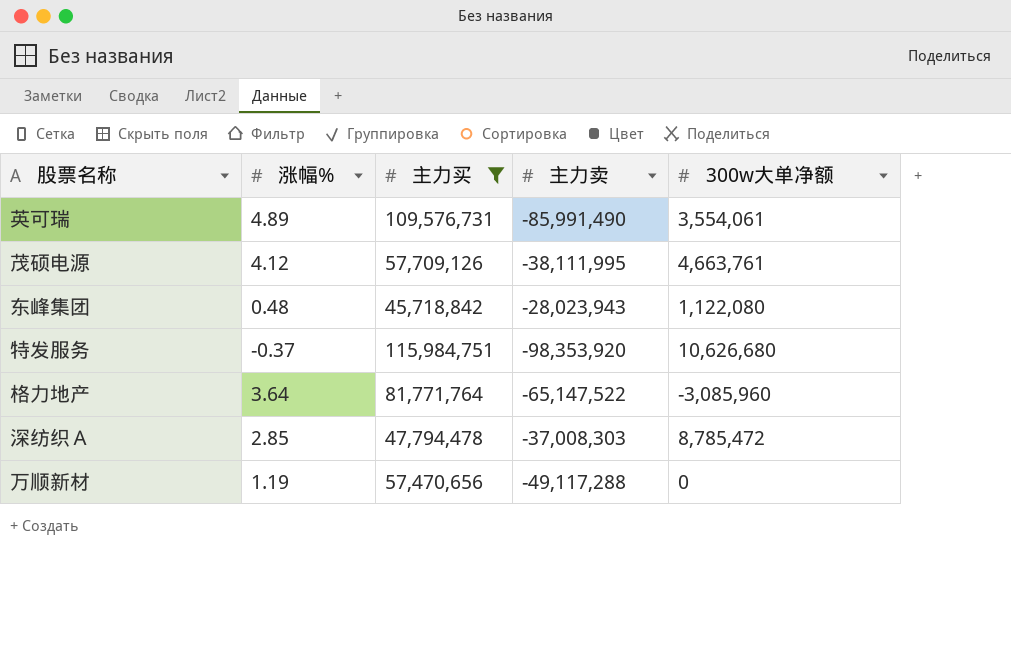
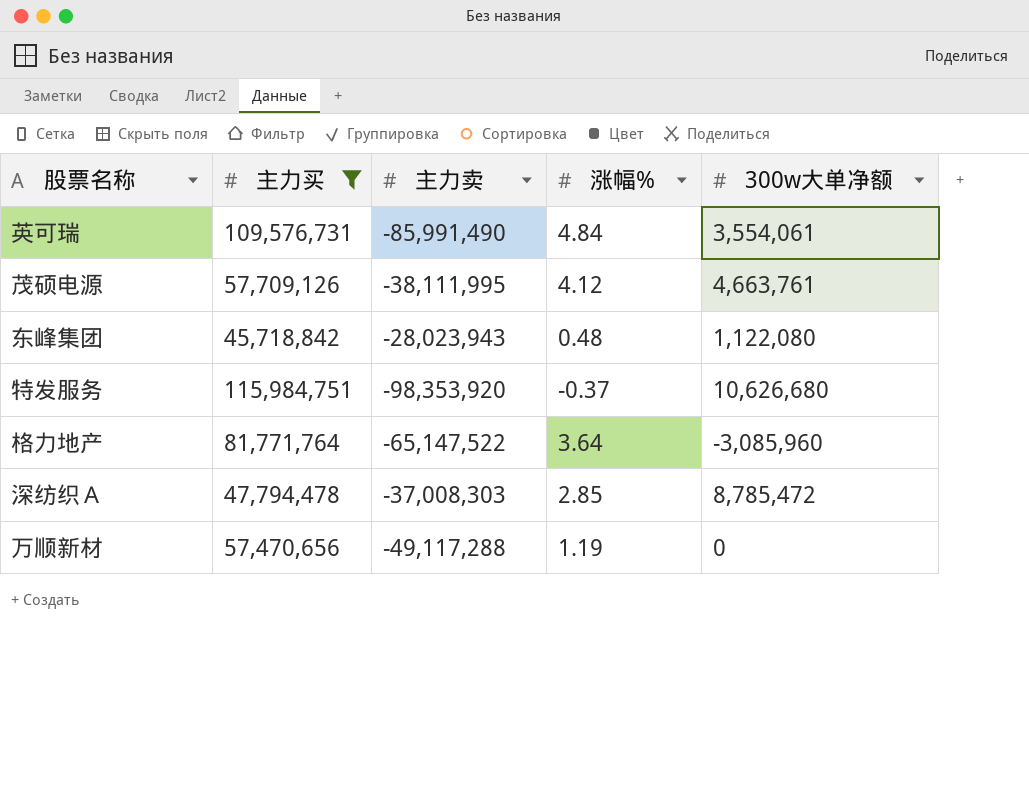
column 涨幅% | position: 2 -> 4
英可瑞 | 涨幅%: 4.89 -> 4.84

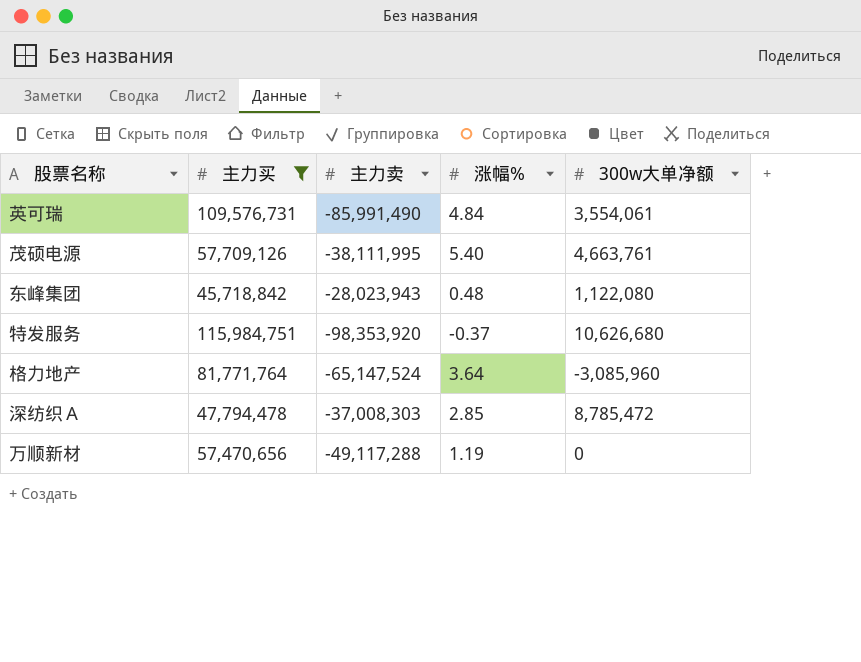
茂硕电源 | 涨幅%: 4.12 -> 5.40
格力地产 | 主力卖: -65,147,522 -> -65,147,524

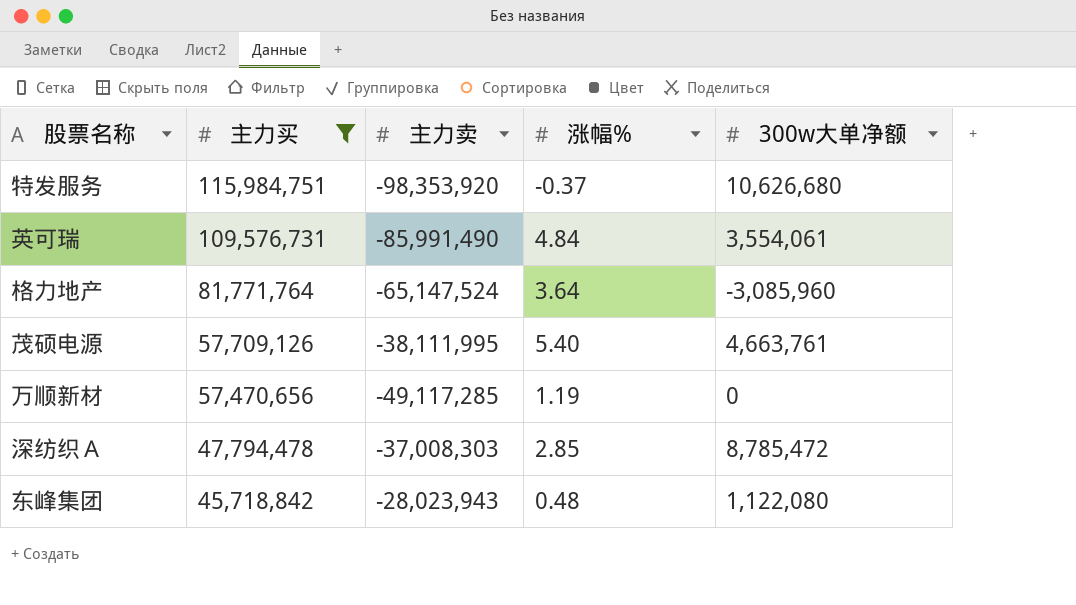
row order: none -> 主力买 descending
万顺新材 | 主力卖: -49,117,288 -> -49,117,285

